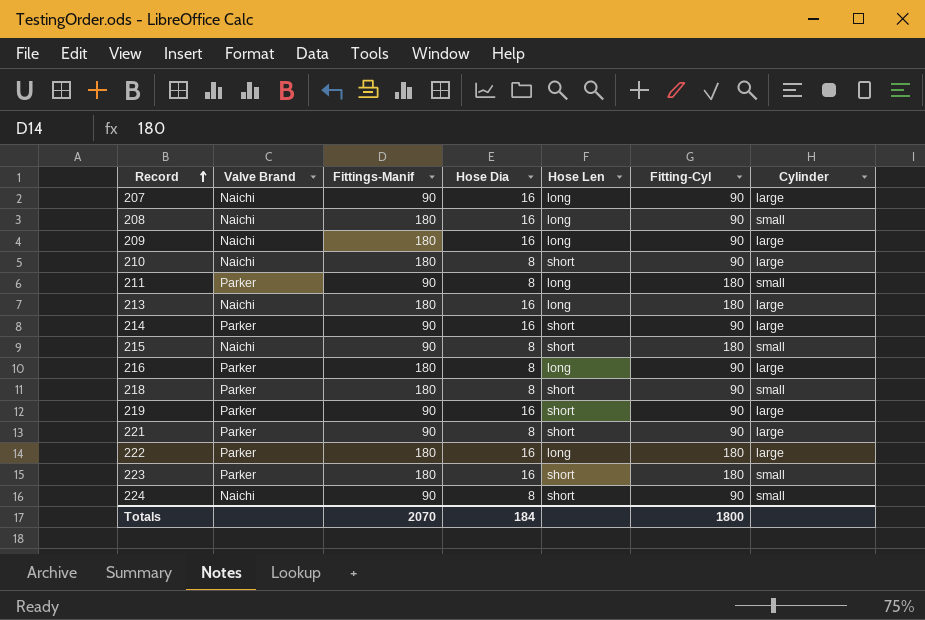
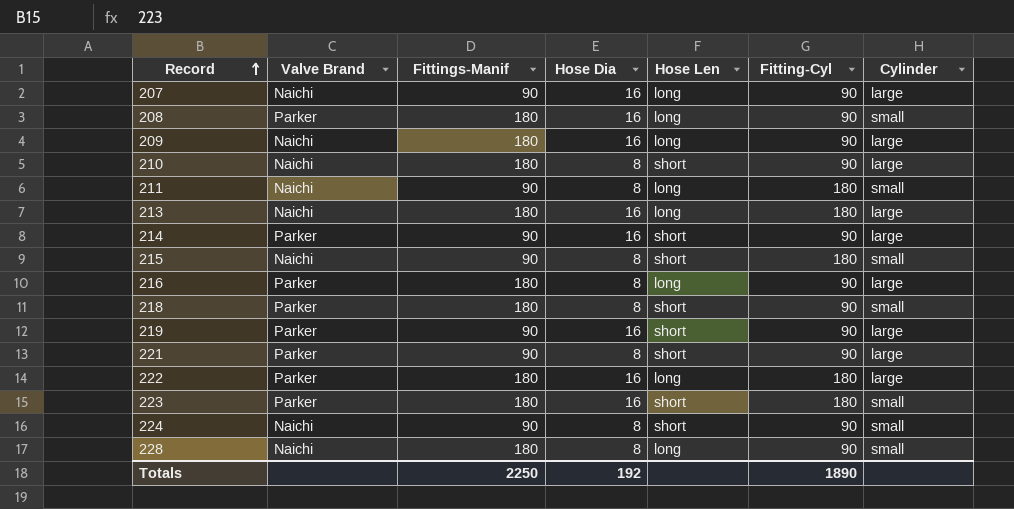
208 | Valve Brand: Naichi -> Parker
211 | Valve Brand: Parker -> Naichi
row 228: none -> Naichi | 180 | 8 | long | 90 | small
Totals | Fittings-Manif: 2070 -> 2250
Totals | Hose Dia: 184 -> 192
Totals | Fitting-Cyl: 1800 -> 1890

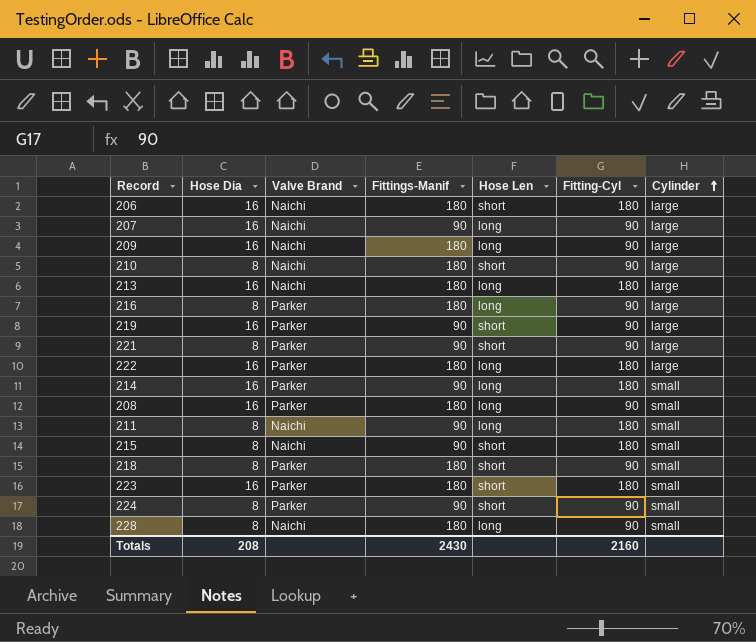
row order: Record ascending -> Cylinder ascending
column Hose Dia | position: 4 -> 2
row 206: none -> 16 | Naichi | 180 | short | 180 | large
214 | Hose Len: short -> long
214 | Fitting-Cyl: 90 -> 180
214 | Cylinder: large -> small
224 | Valve Brand: Naichi -> Parker
Totals | Hose Dia: 192 -> 208
Totals | Fittings-Manif: 2250 -> 2430
Totals | Fitting-Cyl: 1890 -> 2160

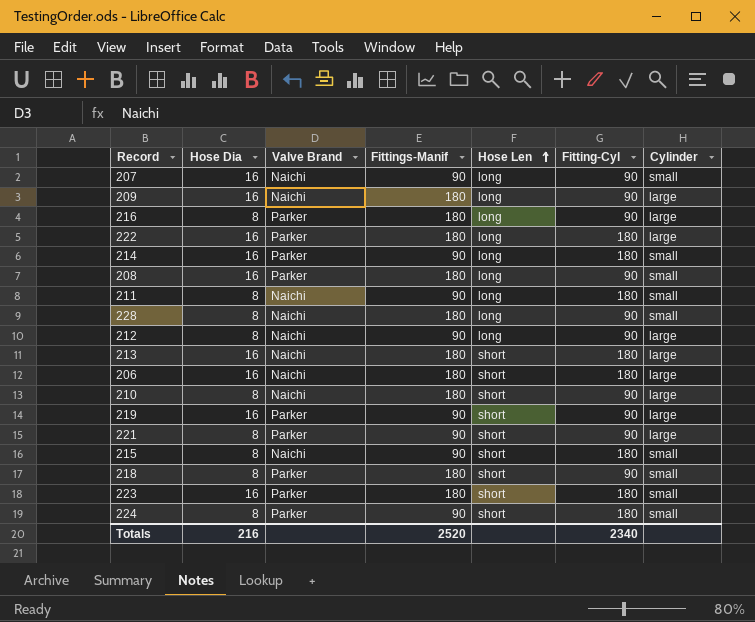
row order: Cylinder ascending -> Hose Len ascending
207 | Cylinder: large -> small
row 212: none -> 8 | Naichi | 90 | long | 90 | large
213 | Hose Len: long -> short
224 | Fitting-Cyl: 90 -> 180
Totals | Hose Dia: 208 -> 216
Totals | Fittings-Manif: 2430 -> 2520
Totals | Fitting-Cyl: 2160 -> 2340

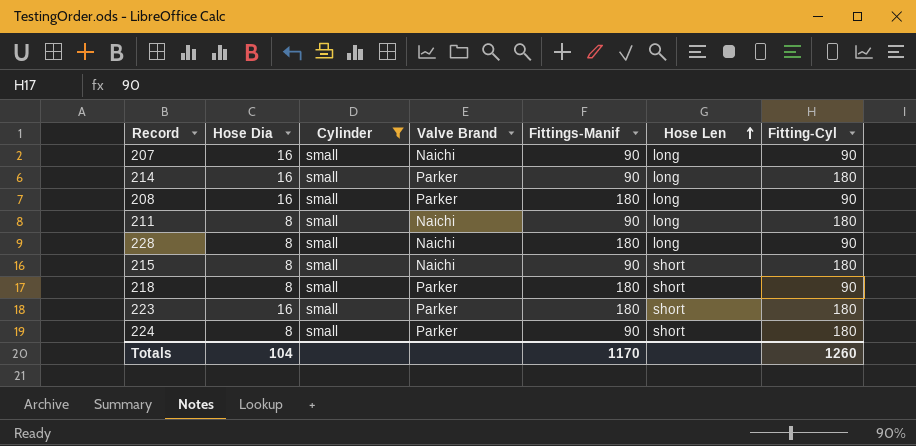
filter: none -> Cylinder = small
column Cylinder | position: 7 -> 3
Totals | Hose Dia: 216 -> 104
Totals | Fittings-Manif: 2520 -> 1170
Totals | Fitting-Cyl: 2340 -> 1260

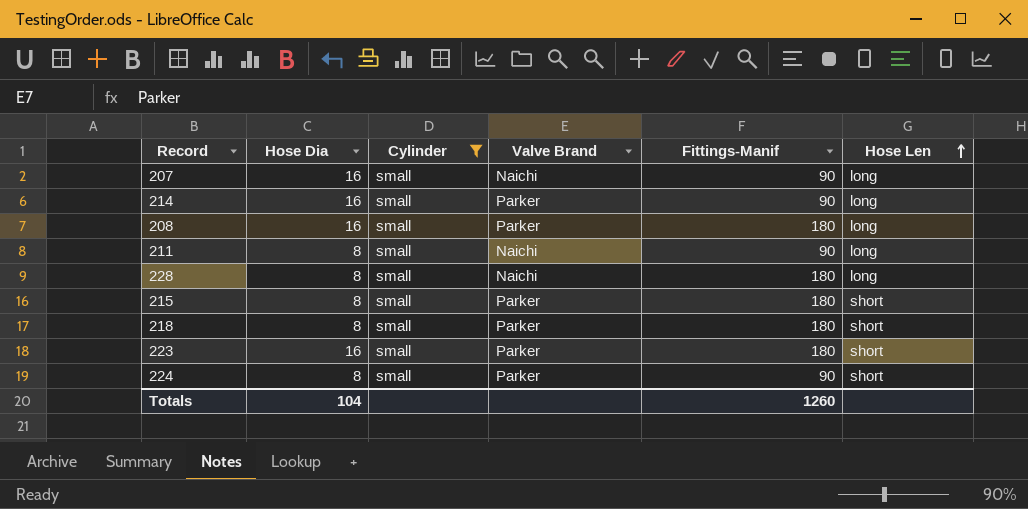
column Fitting-Cyl | position: 7 -> none
215 | Valve Brand: Naichi -> Parker
215 | Fittings-Manif: 90 -> 180
Totals | Fittings-Manif: 1170 -> 1260

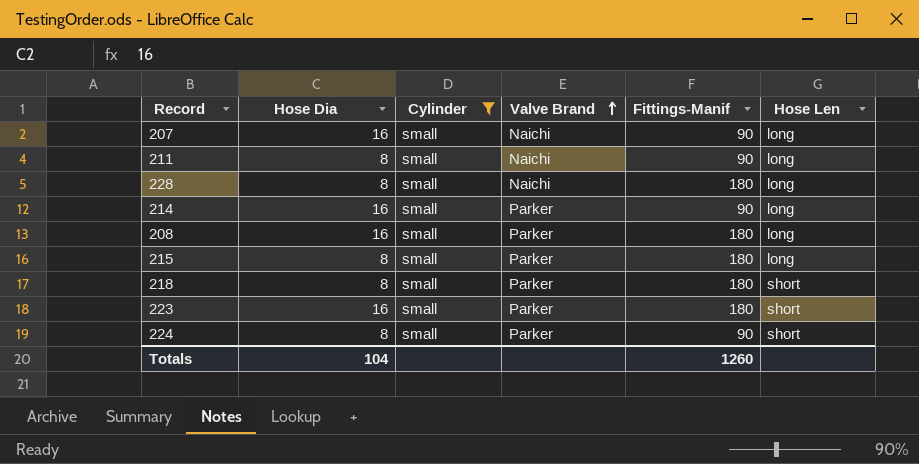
row order: Hose Len ascending -> Valve Brand ascending
215 | Hose Len: short -> long

